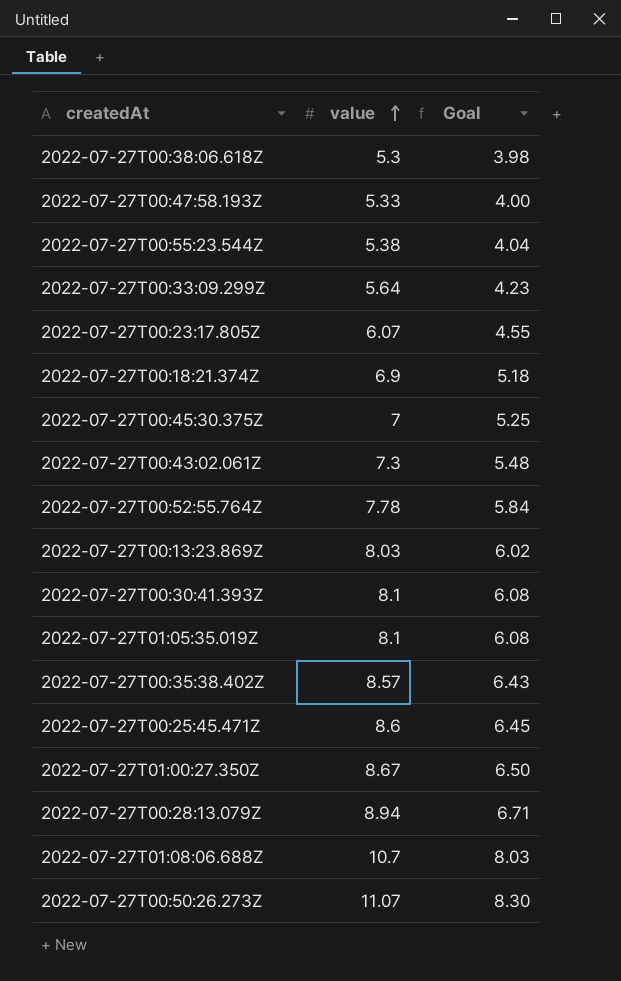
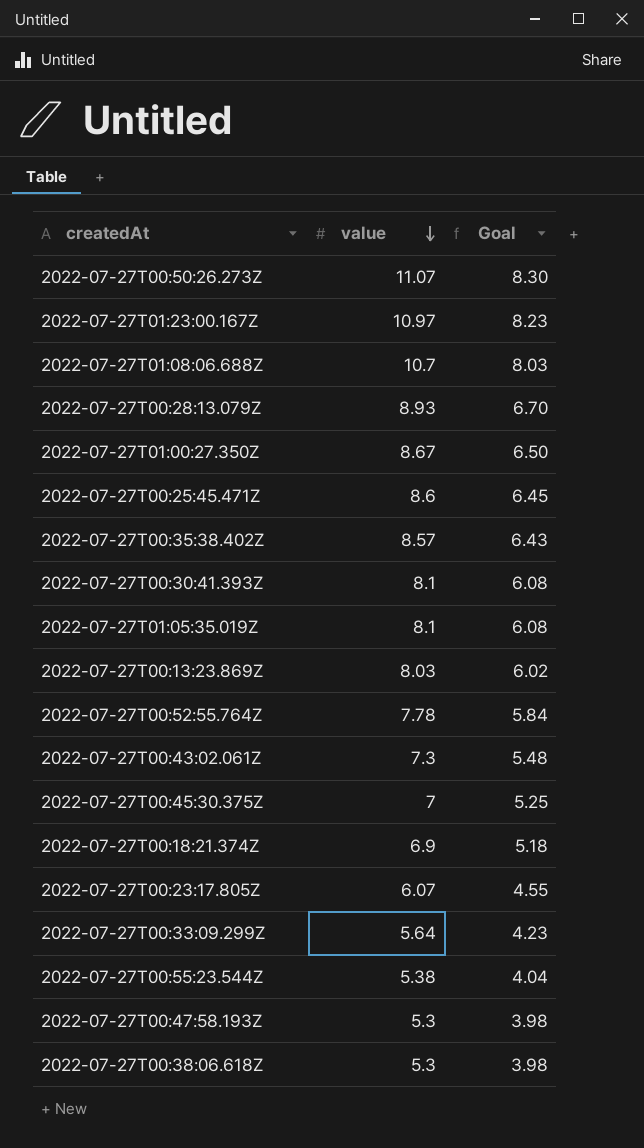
row order: value ascending -> value descending
row 2022-07-27T01:23:00.167Z: none -> 10.97 | 8.23
2022-07-27T00:28:13.079Z | value: 8.94 -> 8.93
2022-07-27T00:28:13.079Z | Goal: 6.71 -> 6.70
2022-07-27T00:47:58.193Z | value: 5.33 -> 5.3
2022-07-27T00:47:58.193Z | Goal: 4.00 -> 3.98

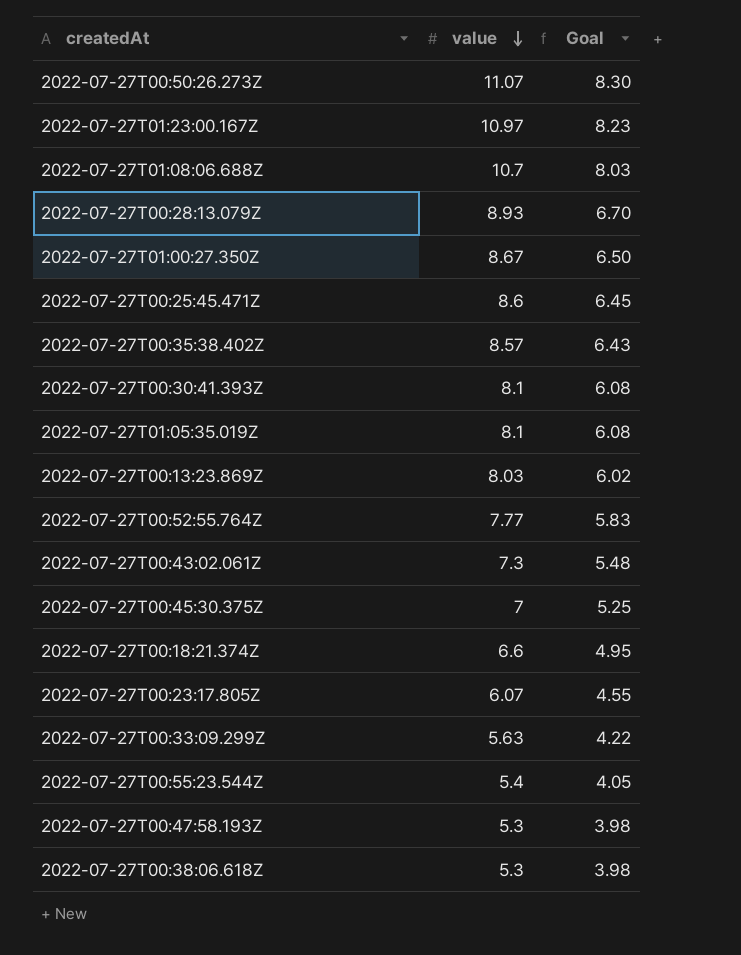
2022-07-27T00:52:55.764Z | value: 7.78 -> 7.77
2022-07-27T00:52:55.764Z | Goal: 5.84 -> 5.83
2022-07-27T00:18:21.374Z | value: 6.9 -> 6.6
2022-07-27T00:18:21.374Z | Goal: 5.18 -> 4.95
2022-07-27T00:33:09.299Z | value: 5.64 -> 5.63
2022-07-27T00:33:09.299Z | Goal: 4.23 -> 4.22
2022-07-27T00:55:23.544Z | value: 5.38 -> 5.4
2022-07-27T00:55:23.544Z | Goal: 4.04 -> 4.05

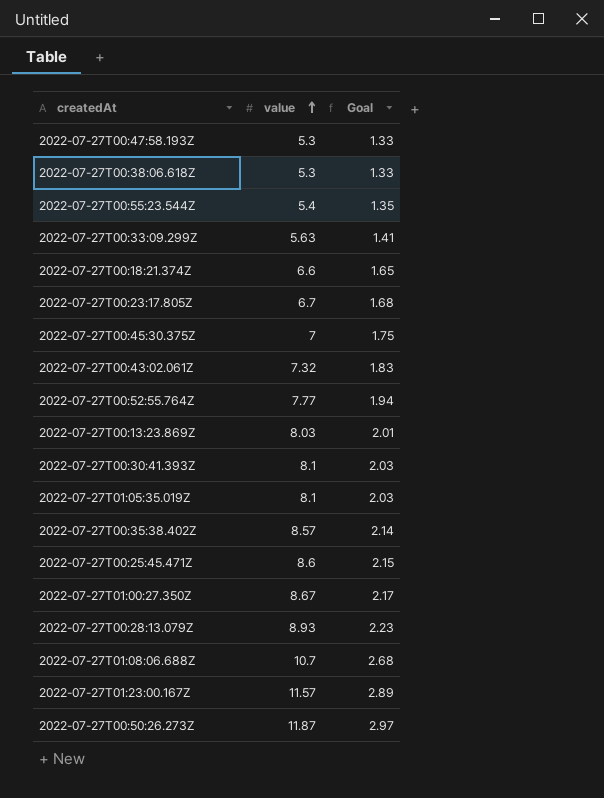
row order: value descending -> value ascending
column Goal | formula: [value] * 0.75 -> [value] * 0.25
2022-07-27T00:23:17.805Z | value: 6.07 -> 6.7
2022-07-27T00:43:02.061Z | value: 7.3 -> 7.32
2022-07-27T01:23:00.167Z | value: 10.97 -> 11.57
2022-07-27T00:50:26.273Z | value: 11.07 -> 11.87

